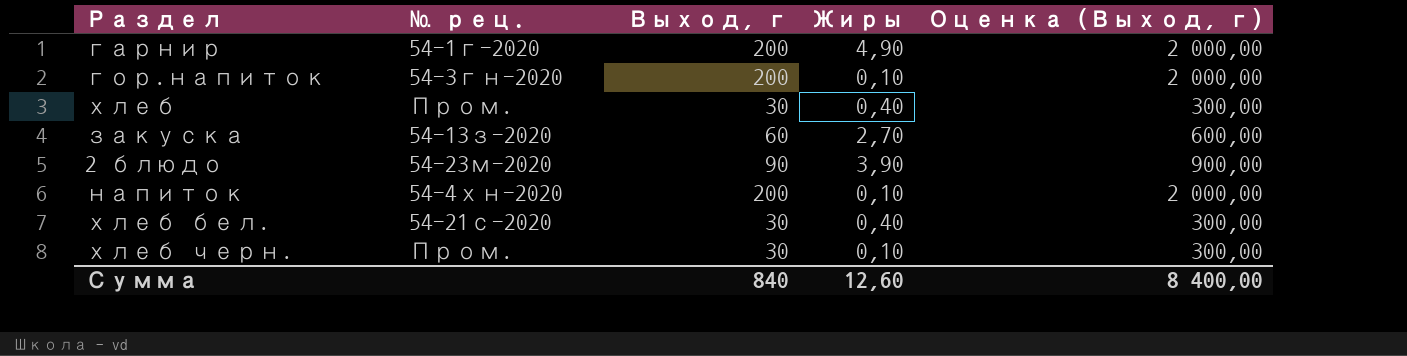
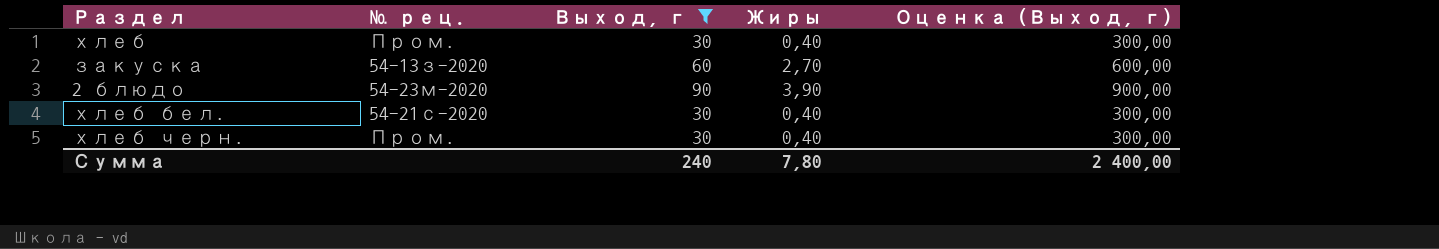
filter: none -> Выход, г != 200
хлеб черн. | Жиры: 0,10 -> 0,40
Сумма | Выход, г: 840 -> 240
Сумма | Жиры: 12,60 -> 7,80
Сумма | Оценка (Выход, г): 8 400,00 -> 2 400,00

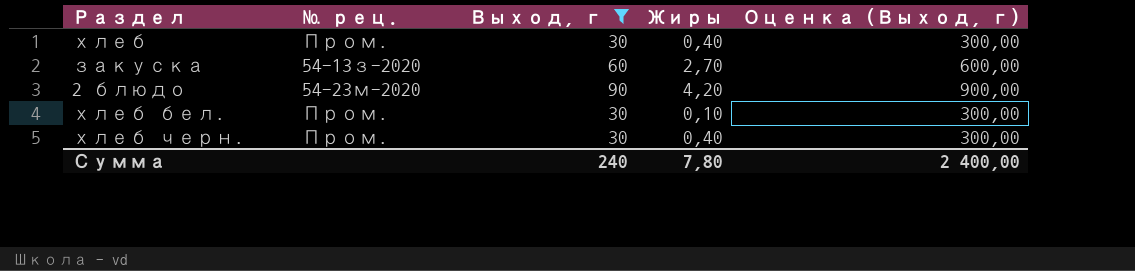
2 блюдо | Жиры: 3,90 -> 4,20
хлеб бел. | № рец.: 54-21с-2020 -> Пром.
хлеб бел. | Жиры: 0,40 -> 0,10

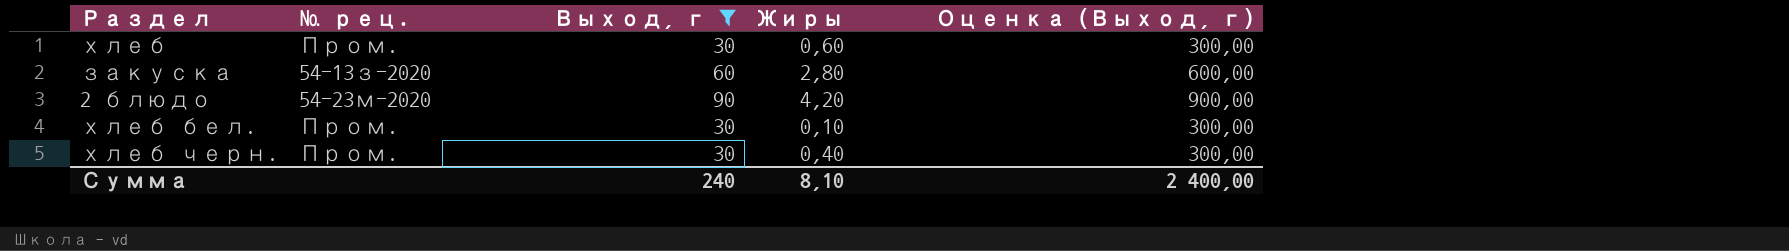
хлеб | Жиры: 0,40 -> 0,60
закуска | Жиры: 2,70 -> 2,80
Сумма | Жиры: 7,80 -> 8,10

